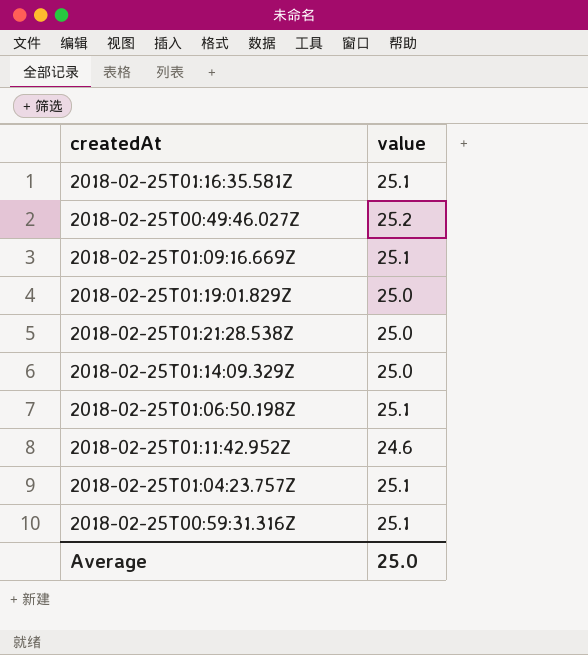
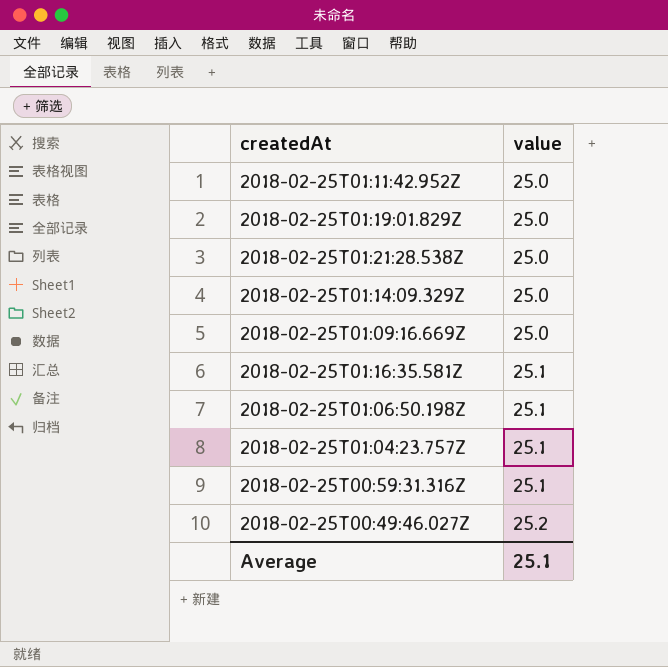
row order: none -> value ascending
2018-02-25T01:11:42.952Z | value: 24.6 -> 25.0
2018-02-25T01:09:16.669Z | value: 25.1 -> 25.0
Average | value: 25.0 -> 25.1

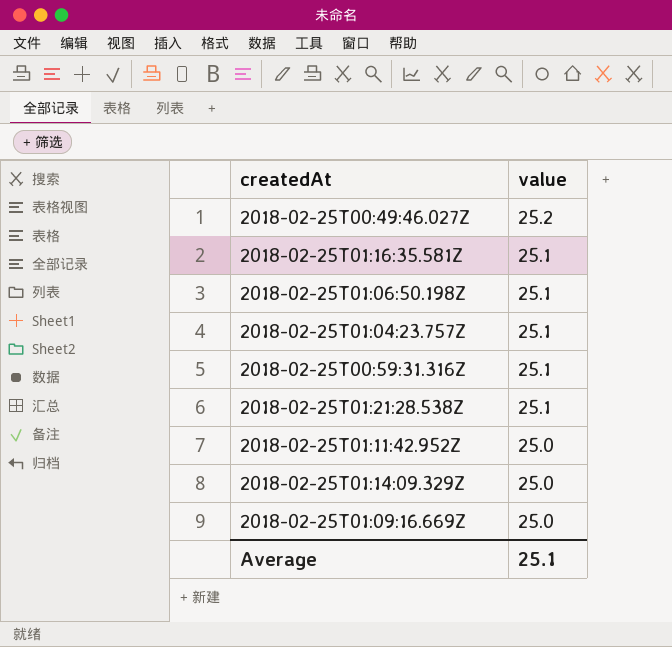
row order: value ascending -> value descending
row 2018-02-25T01:19:01.829Z: 25.0 -> none
2018-02-25T01:21:28.538Z | value: 25.0 -> 25.1

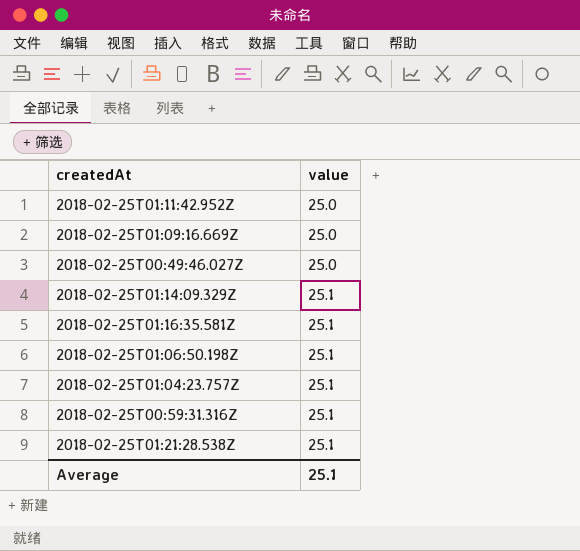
row order: value descending -> value ascending
2018-02-25T00:49:46.027Z | value: 25.2 -> 25.0
2018-02-25T01:14:09.329Z | value: 25.0 -> 25.1

